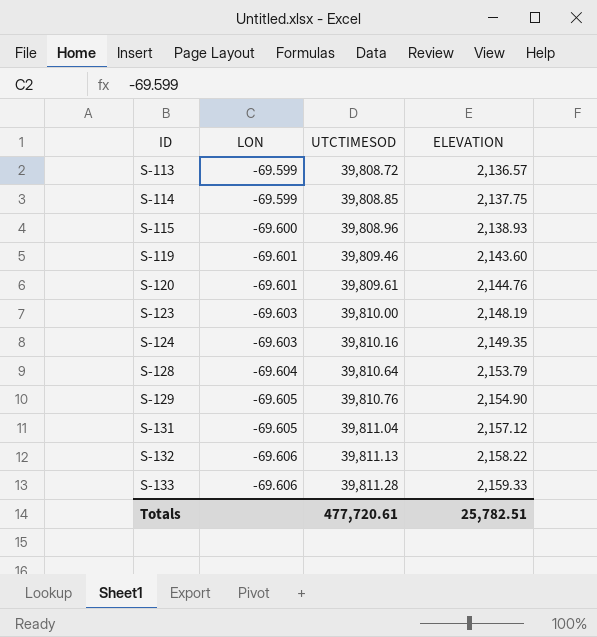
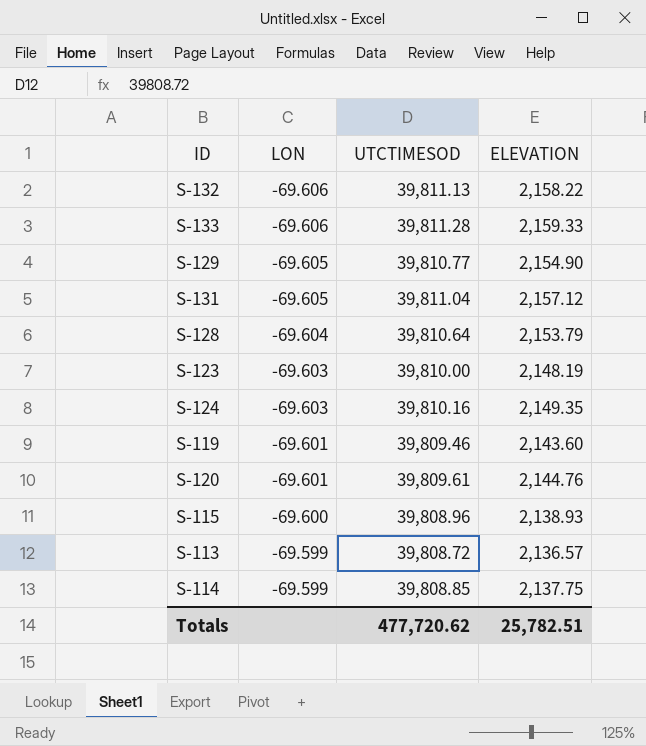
row order: ID ascending -> LON ascending
S-129 | UTCTIMESOD: 39,810.76 -> 39,810.77
Totals | UTCTIMESOD: 477,720.61 -> 477,720.62

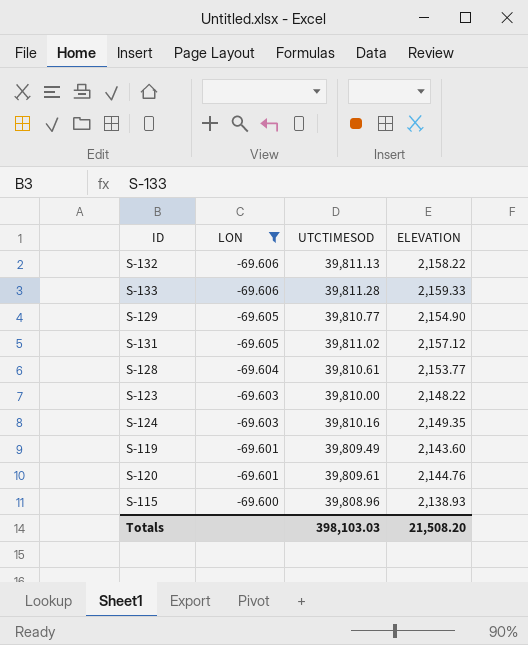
filter: none -> LON != -69.599
S-131 | UTCTIMESOD: 39,811.04 -> 39,811.02
S-128 | UTCTIMESOD: 39,810.64 -> 39,810.61
S-128 | ELEVATION: 2,153.79 -> 2,153.77
S-123 | ELEVATION: 2,148.19 -> 2,148.22
S-119 | UTCTIMESOD: 39,809.46 -> 39,809.49
Totals | UTCTIMESOD: 477,720.62 -> 398,103.03
Totals | ELEVATION: 25,782.51 -> 21,508.20

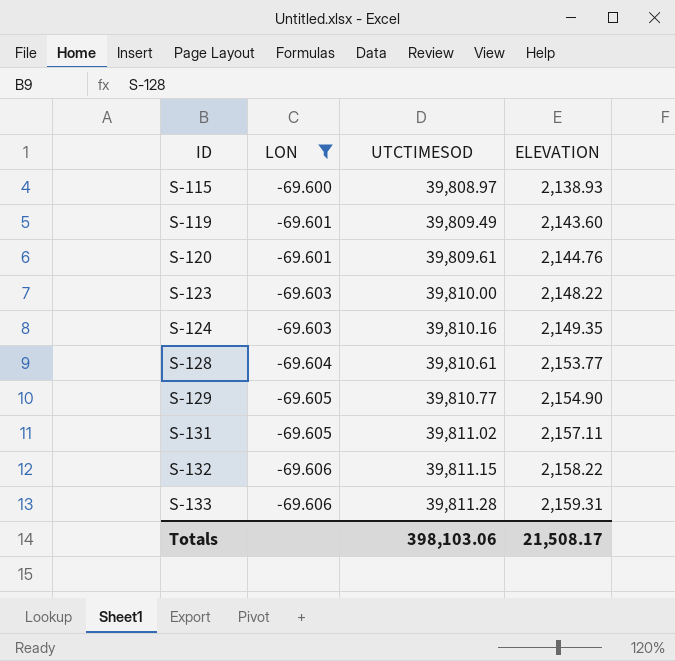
row order: LON ascending -> ID ascending
S-115 | UTCTIMESOD: 39,808.96 -> 39,808.97
S-131 | ELEVATION: 2,157.12 -> 2,157.11
S-132 | UTCTIMESOD: 39,811.13 -> 39,811.15
S-133 | ELEVATION: 2,159.33 -> 2,159.31
Totals | UTCTIMESOD: 398,103.03 -> 398,103.06
Totals | ELEVATION: 21,508.20 -> 21,508.17

